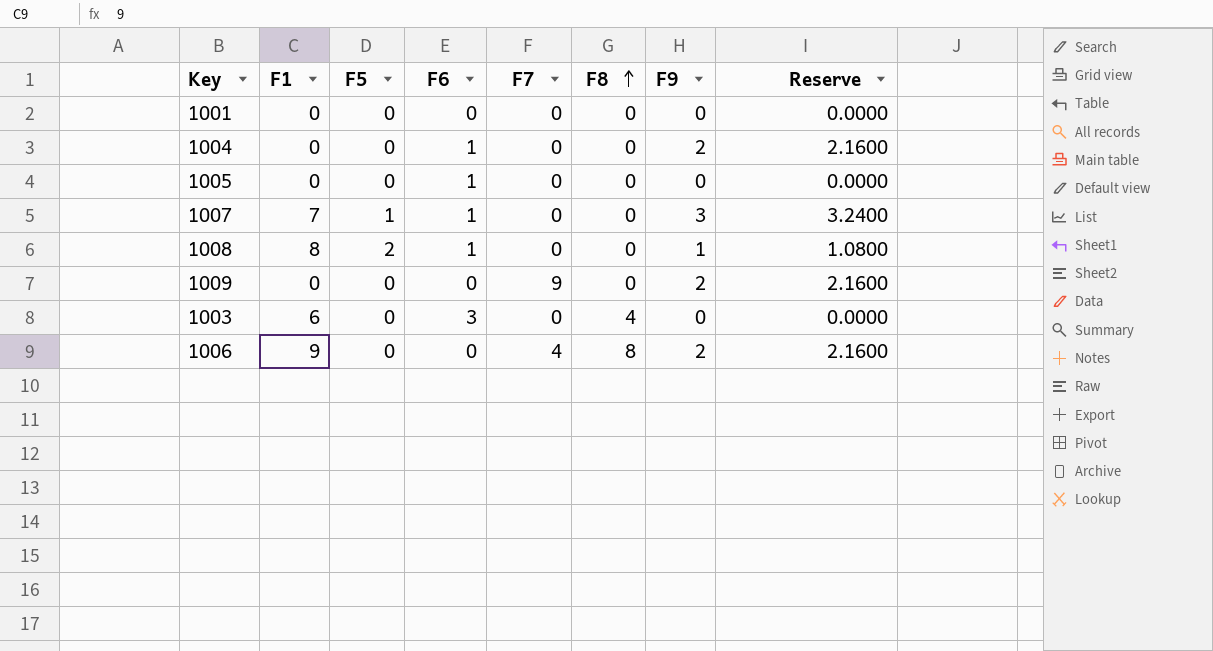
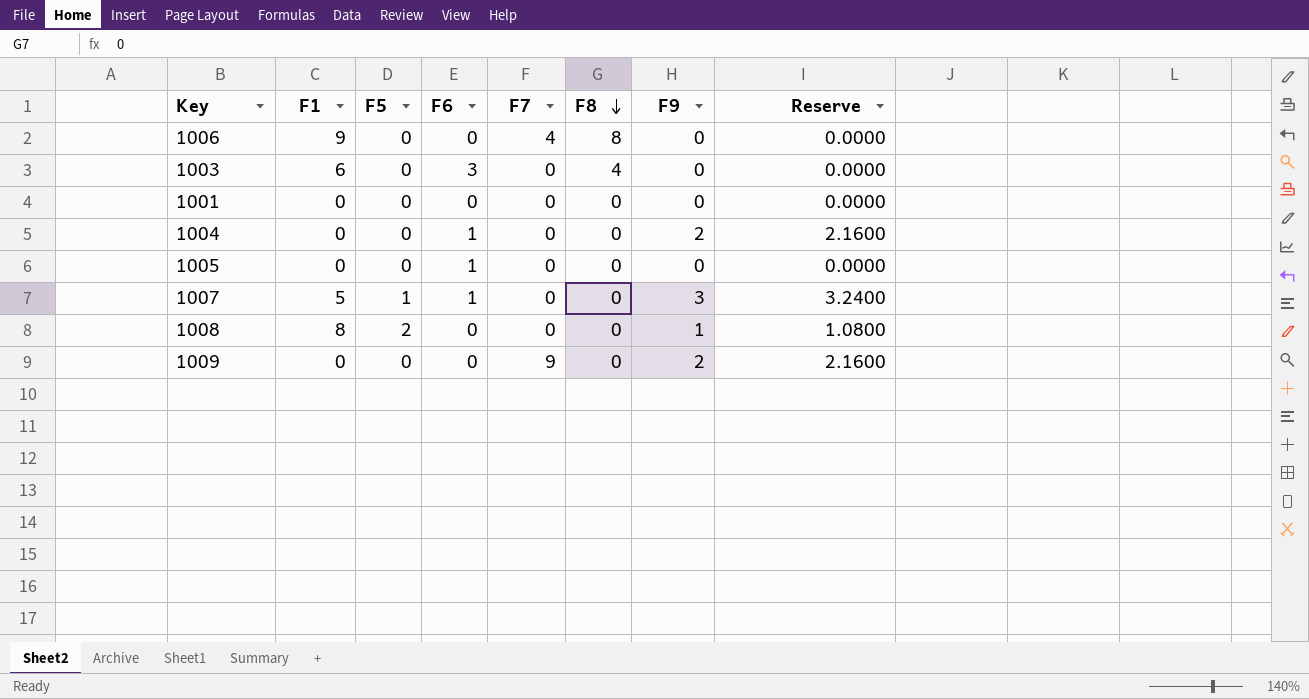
row order: F8 ascending -> F8 descending
1006 | F9: 2 -> 0
1006 | Reserve: 2.1600 -> 0.0000
1007 | F1: 7 -> 5
1008 | F6: 1 -> 0

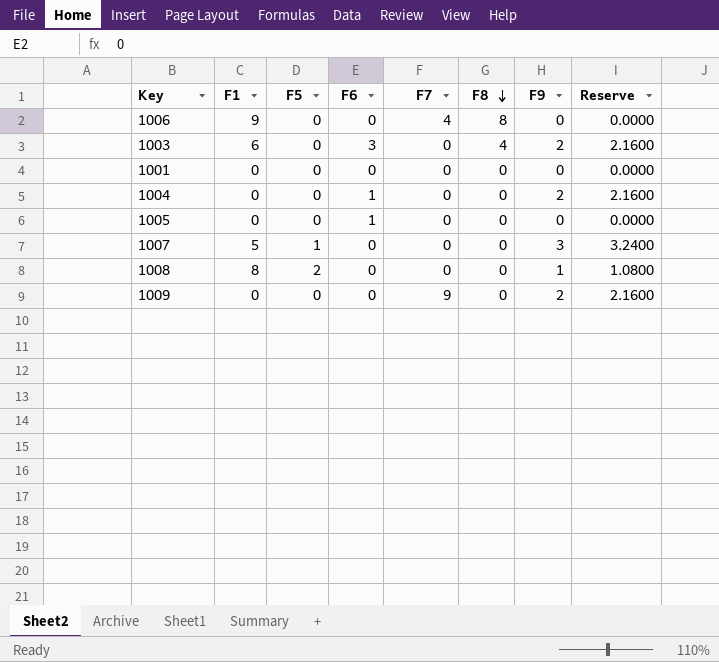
1003 | F9: 0 -> 2
1003 | Reserve: 0.0000 -> 2.1600
1007 | F6: 1 -> 0

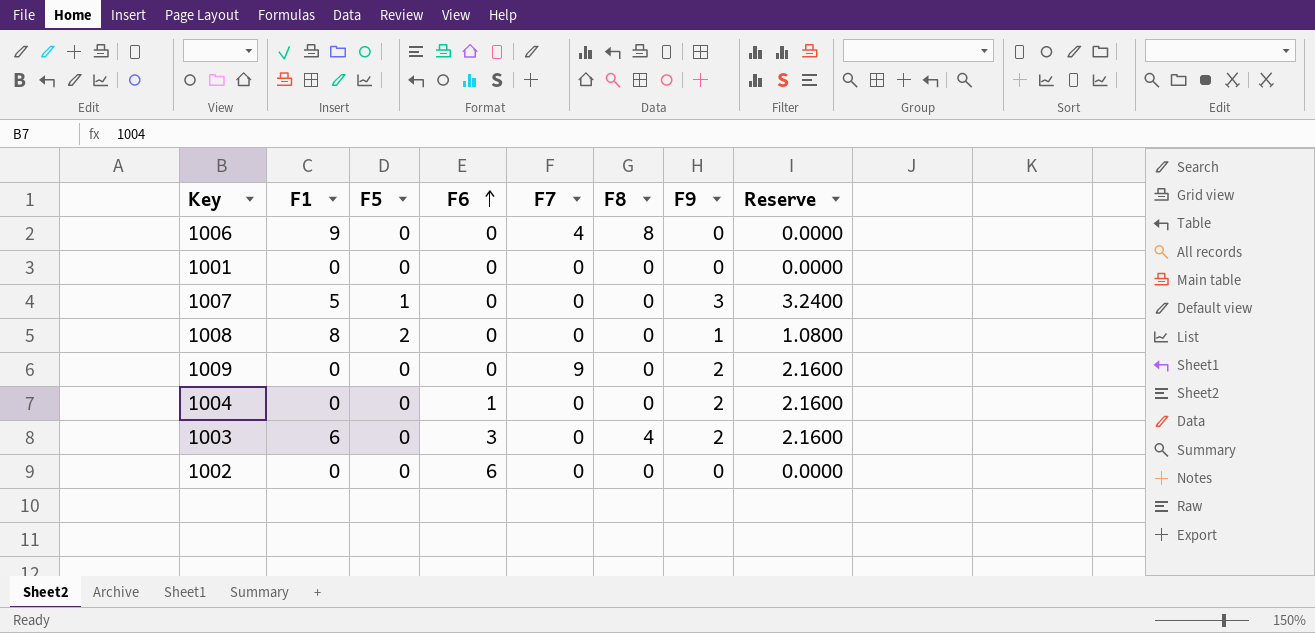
row order: F8 descending -> F6 ascending
row 1005: 0 | 0 | 1 | 0 | 0 | 0 | 0.0000 -> none
row 1002: none -> 0 | 0 | 6 | 0 | 0 | 0 | 0.0000

